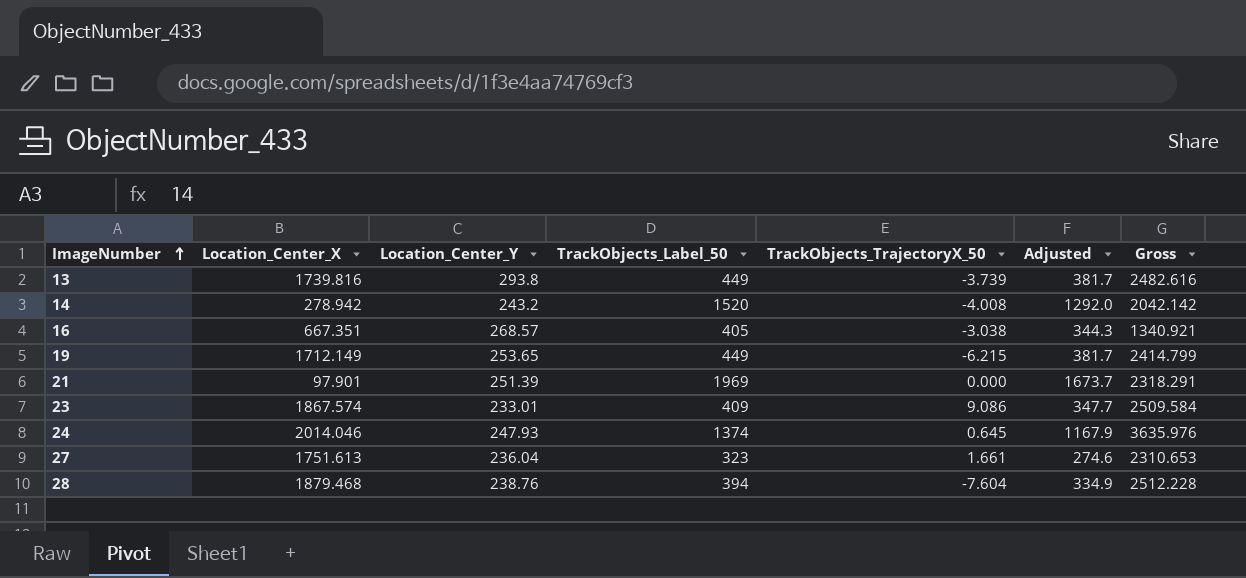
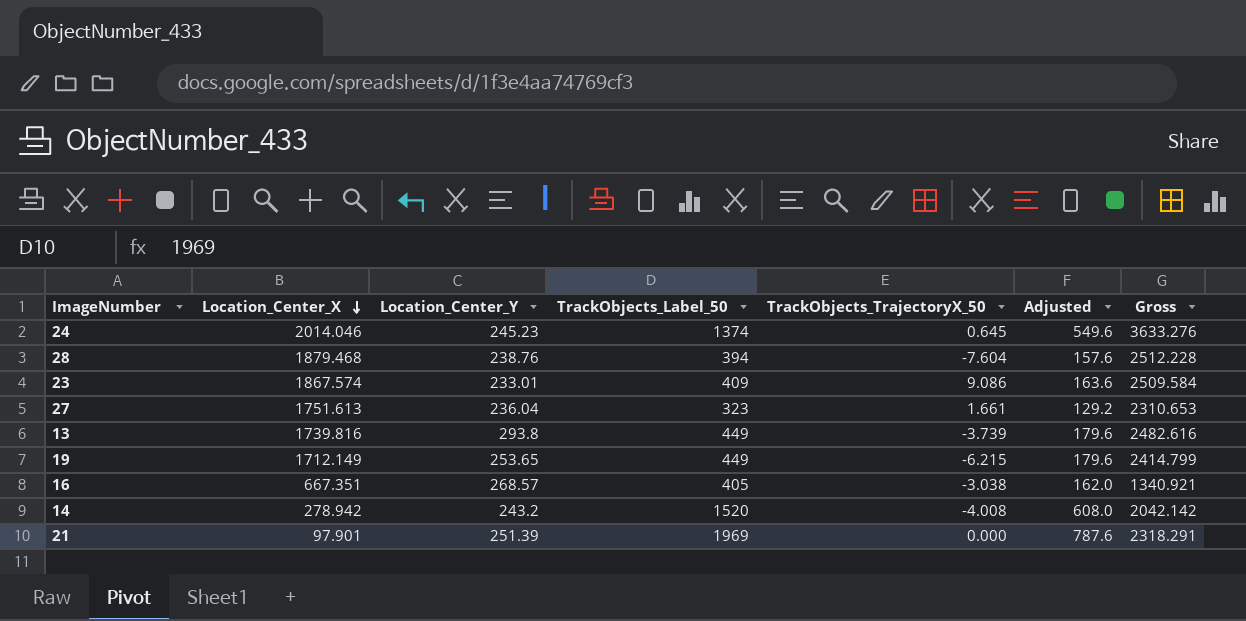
row order: ImageNumber ascending -> Location_Center_X descending
column Adjusted | formula: [TrackObjects_Label_50] * 0.85 -> [TrackObjects_Label_50] * 0.4
24 | Location_Center_Y: 247.93 -> 245.23
24 | Gross: 3635.976 -> 3633.276

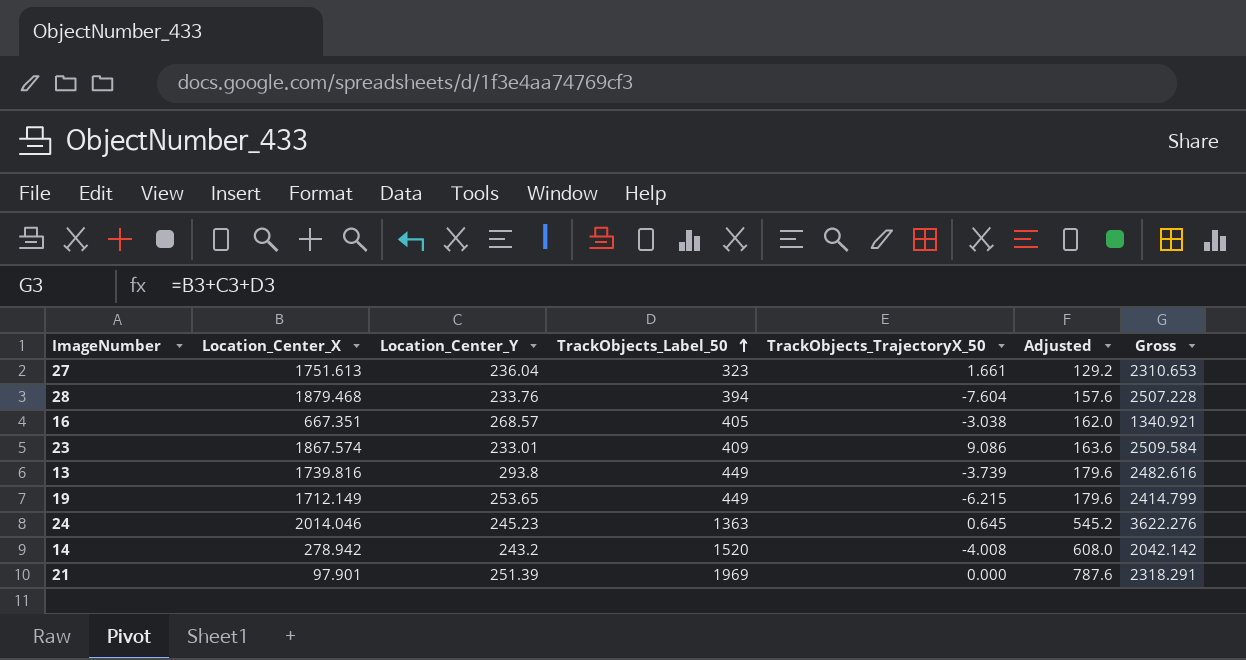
row order: Location_Center_X descending -> TrackObjects_Label_50 ascending
28 | Location_Center_Y: 238.76 -> 233.76
28 | Gross: 2512.228 -> 2507.228
24 | TrackObjects_Label_50: 1374 -> 1363
24 | Adjusted: 549.6 -> 545.2
24 | Gross: 3633.276 -> 3622.276

